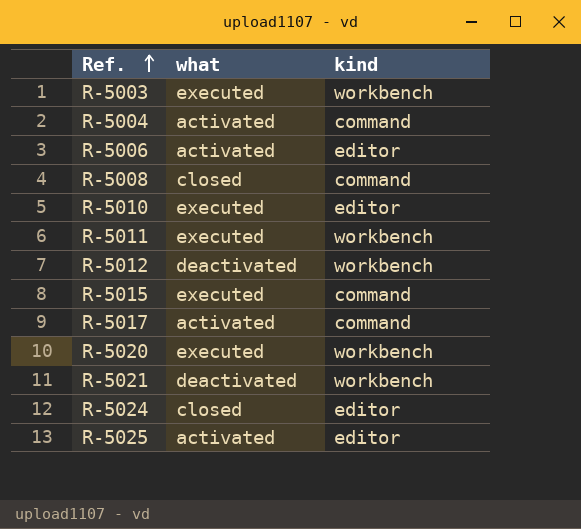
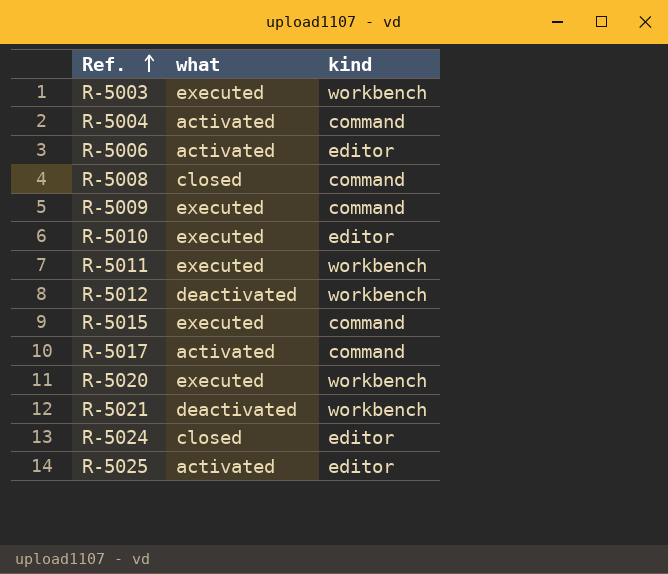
row R-5009: none -> executed | command

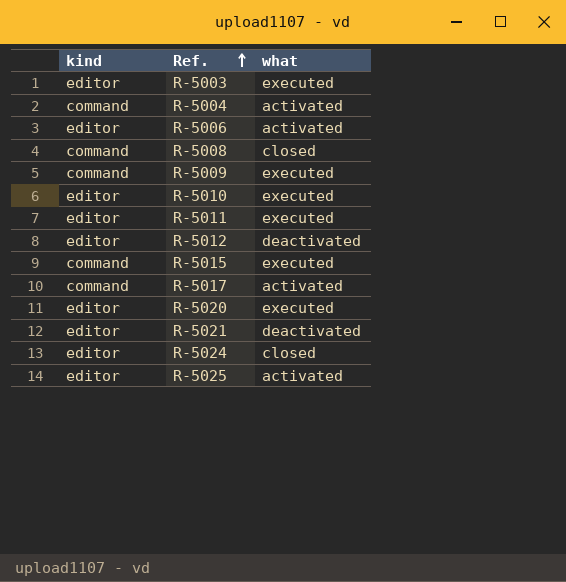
column kind | position: 3 -> 1
R-5003 | kind: workbench -> editor
R-5011 | kind: workbench -> editor
R-5012 | kind: workbench -> editor
R-5020 | kind: workbench -> editor
R-5021 | kind: workbench -> editor

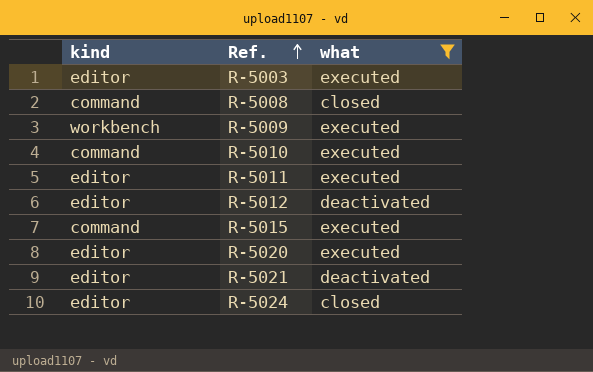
filter: none -> what != activated
R-5009 | kind: command -> workbench
R-5010 | kind: editor -> command

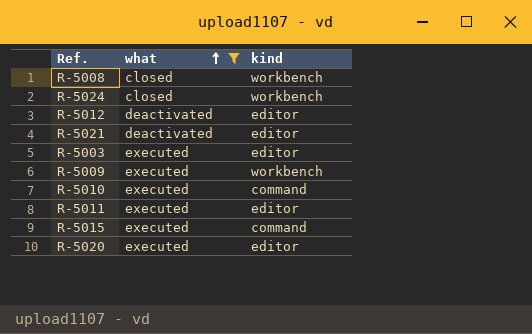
row order: Ref. ascending -> what ascending
column kind | position: 1 -> 3
R-5008 | kind: command -> workbench
R-5024 | kind: editor -> workbench

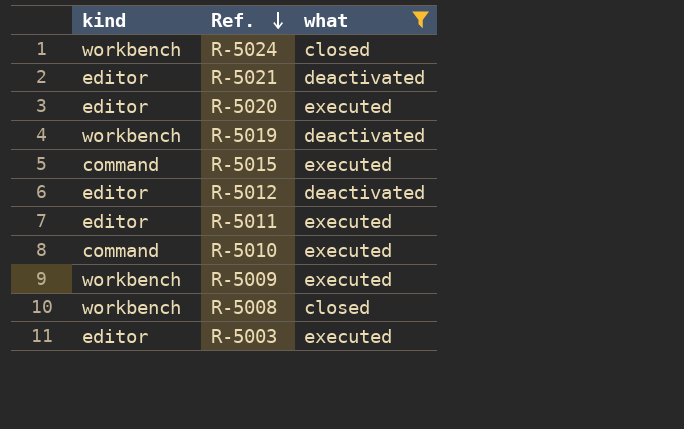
row order: what ascending -> Ref. descending
column kind | position: 3 -> 1
row R-5019: none -> workbench | deactivated

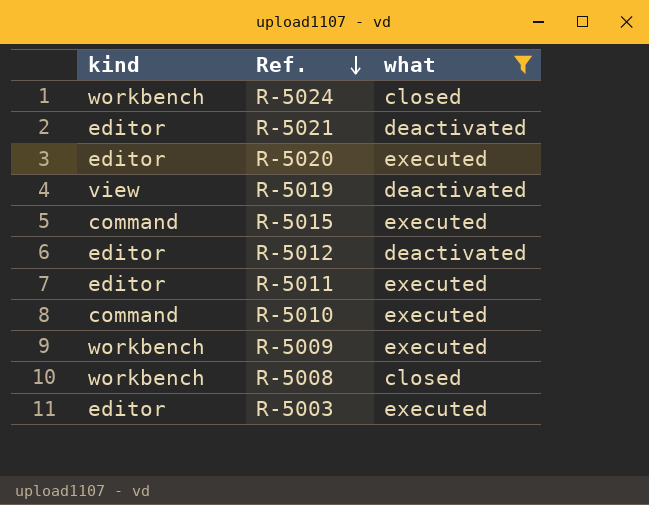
R-5019 | kind: workbench -> view

